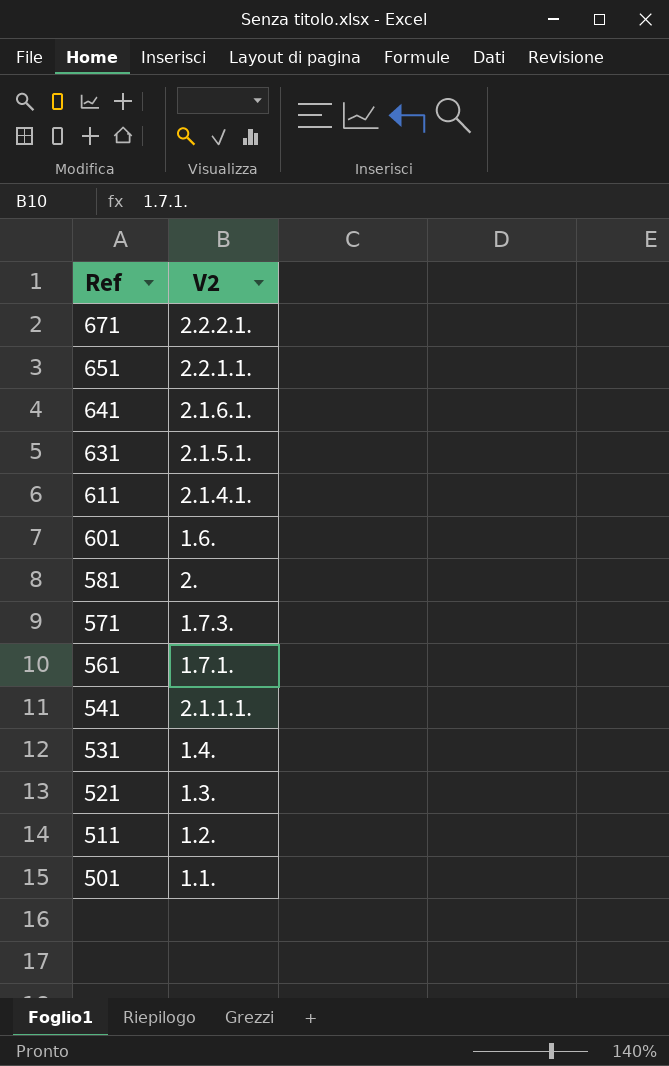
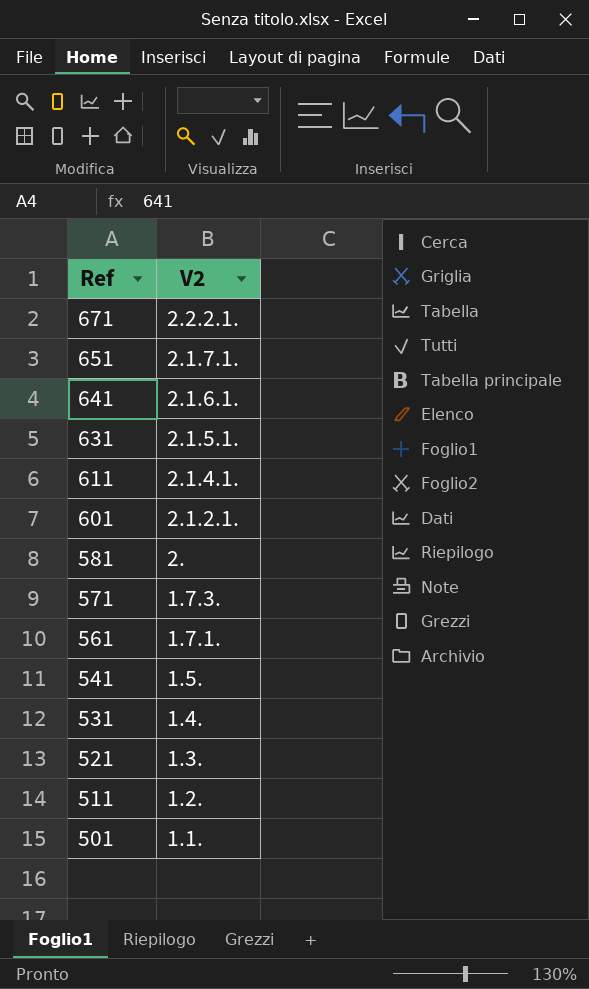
651 | V2: 2.2.1.1. -> 2.1.7.1.
601 | V2: 1.6. -> 2.1.2.1.
541 | V2: 2.1.1.1. -> 1.5.

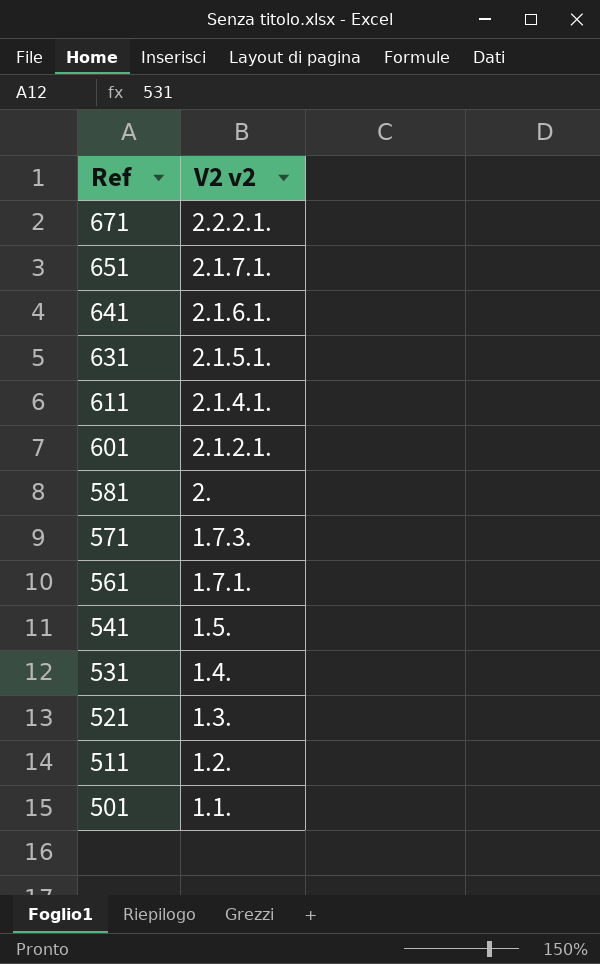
column name: V2 -> V2 v2

